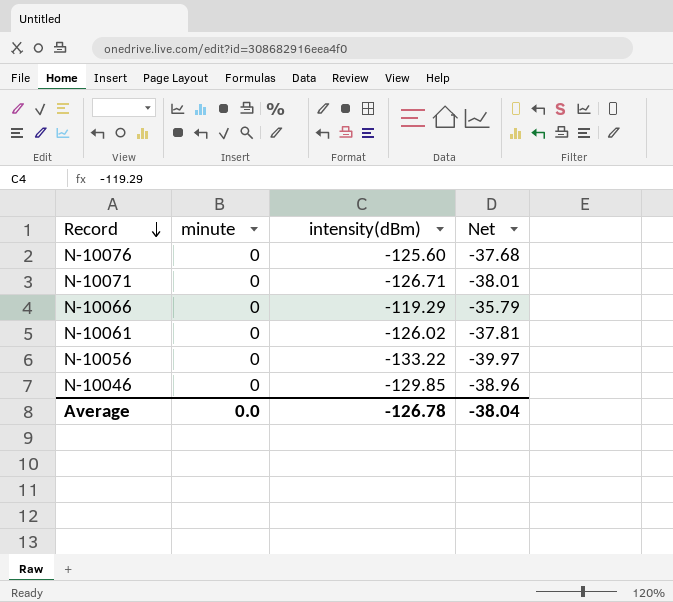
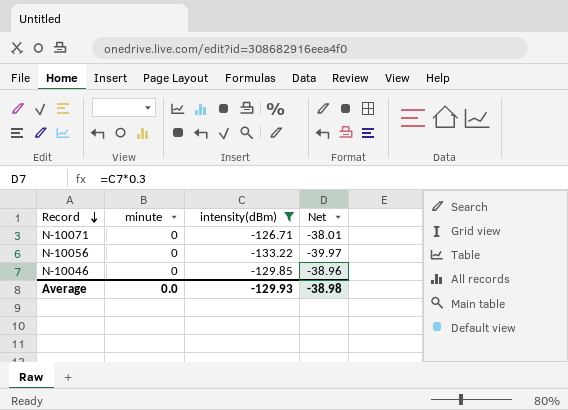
filter: none -> intensity(dBm) <= -126.71
Average | intensity(dBm): -126.78 -> -129.93
Average | Net: -38.04 -> -38.98

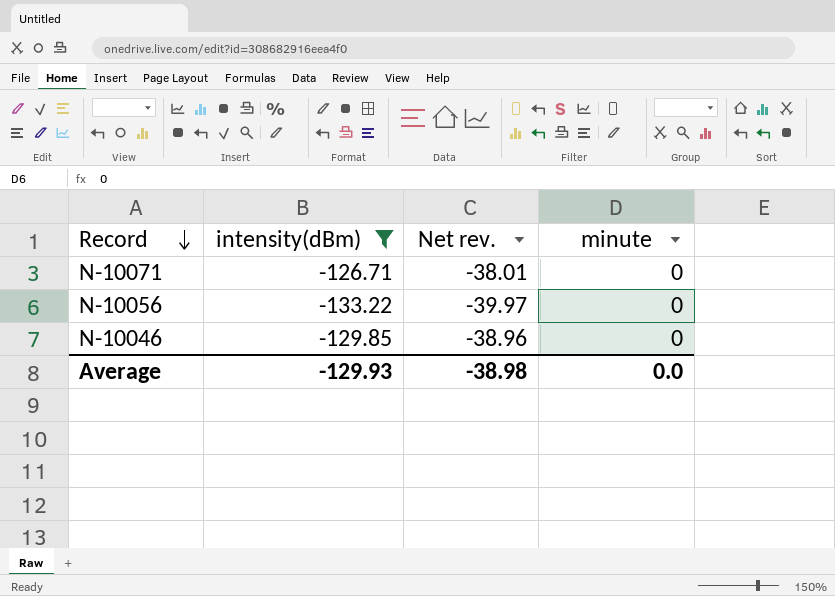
column name: Net -> Net rev.
column minute | position: 2 -> 4

